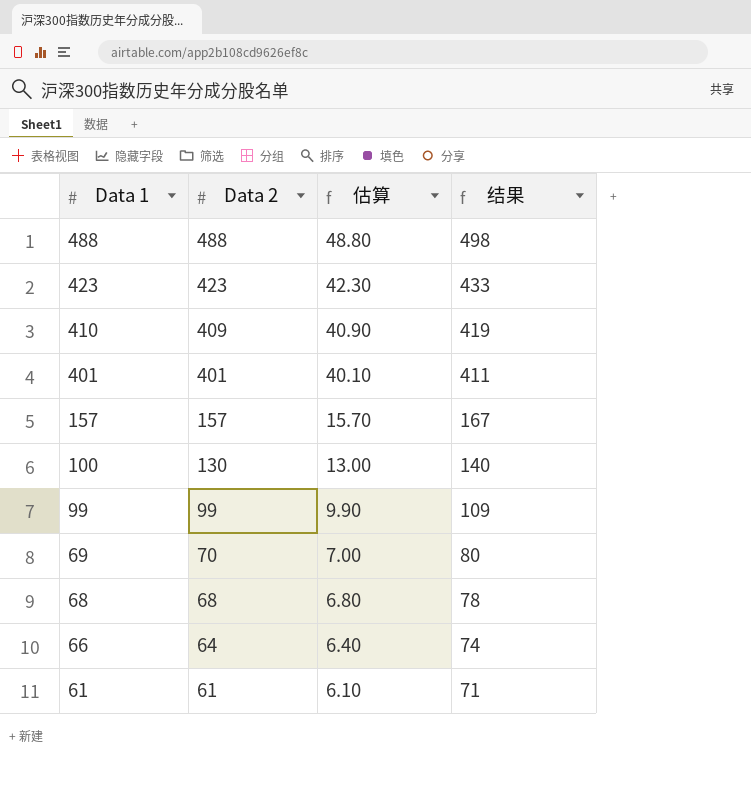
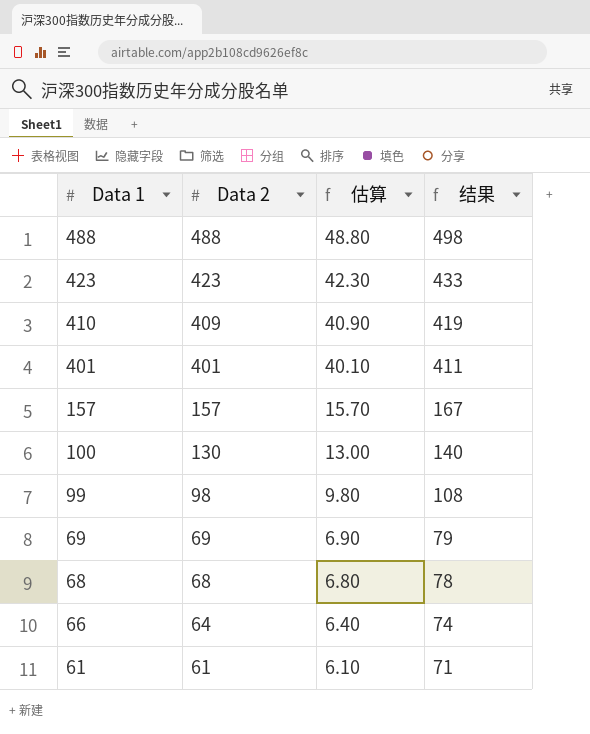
99 | Data 2: 99 -> 98
99 | 估算: 9.90 -> 9.80
99 | 结果: 109 -> 108
69 | Data 2: 70 -> 69
69 | 估算: 7.00 -> 6.90
69 | 结果: 80 -> 79

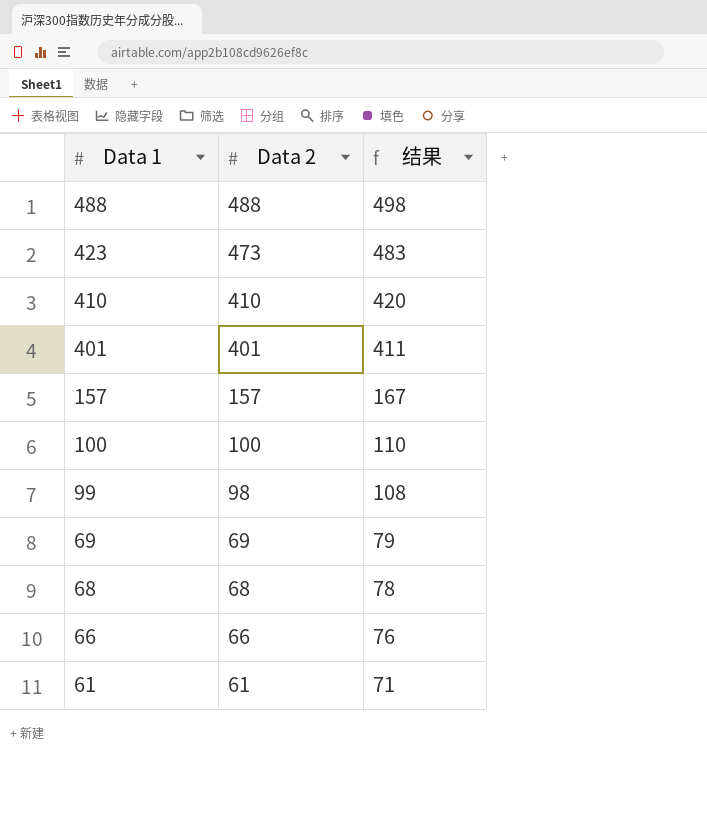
column 估算 | formula: [Data 2] * 0.1 -> none
423 | Data 2: 423 -> 473
423 | 结果: 433 -> 483
410 | Data 2: 409 -> 410
410 | 结果: 419 -> 420
100 | Data 2: 130 -> 100
100 | 结果: 140 -> 110
66 | Data 2: 64 -> 66
66 | 结果: 74 -> 76

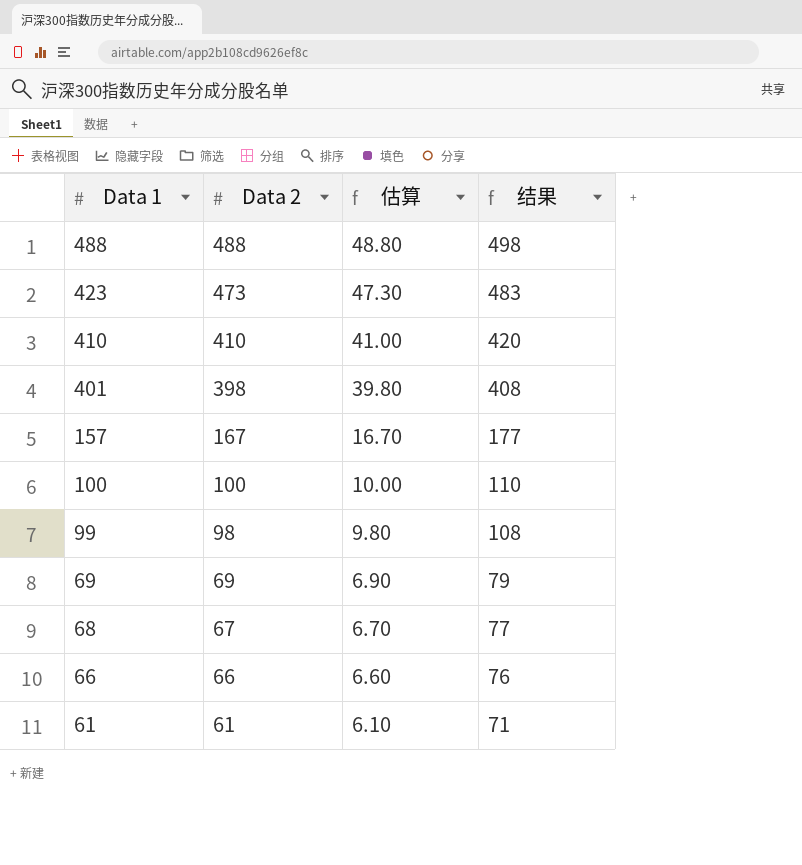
column 估算 | formula: none -> [Data 2] * 0.1
401 | Data 2: 401 -> 398
401 | 结果: 411 -> 408
157 | Data 2: 157 -> 167
157 | 结果: 167 -> 177
68 | Data 2: 68 -> 67
68 | 结果: 78 -> 77

